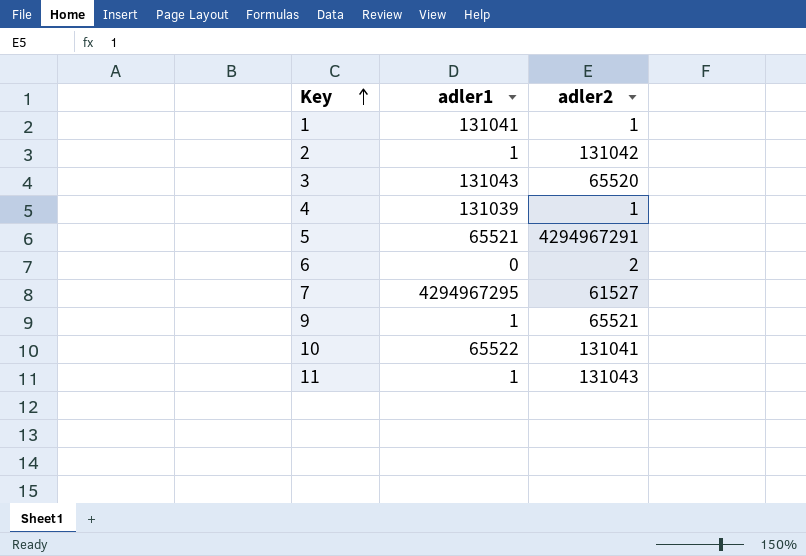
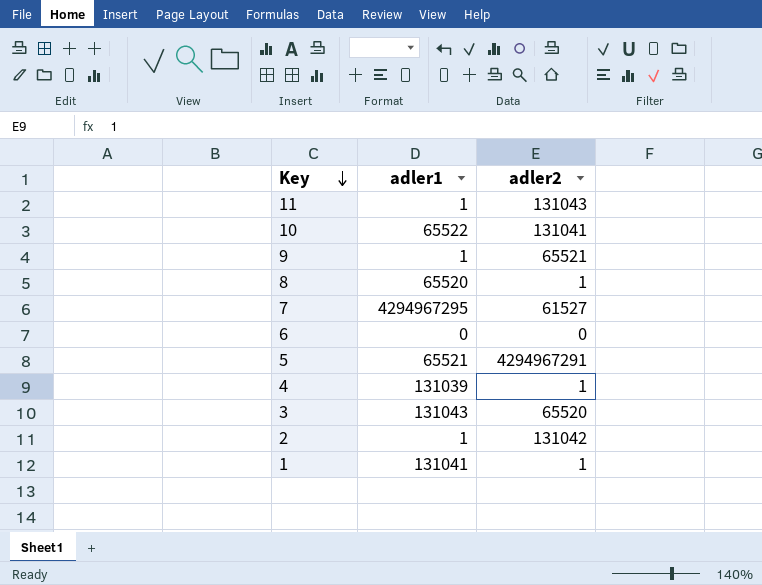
row order: Key ascending -> Key descending
row 8: none -> 65520 | 1
6 | adler2: 2 -> 0

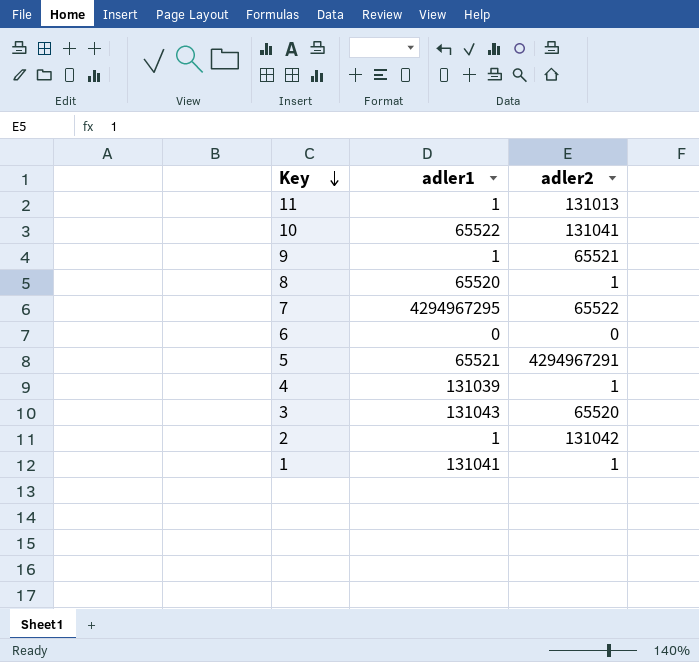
11 | adler2: 131043 -> 131013
7 | adler2: 61527 -> 65522

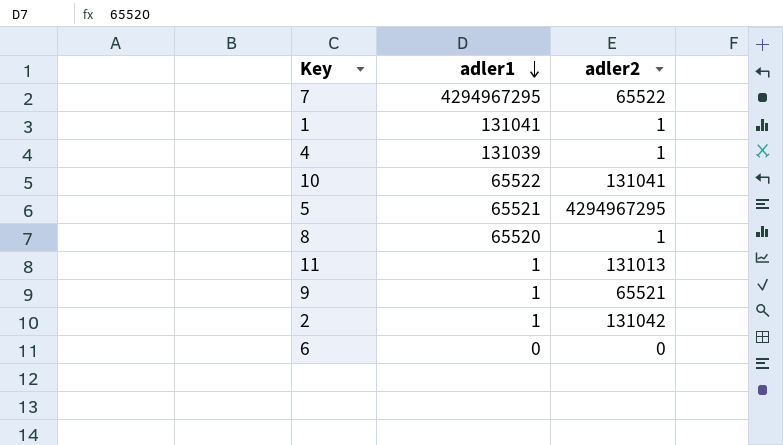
row order: Key descending -> adler1 descending
row 3: 131043 | 65520 -> none
5 | adler2: 4294967291 -> 4294967295

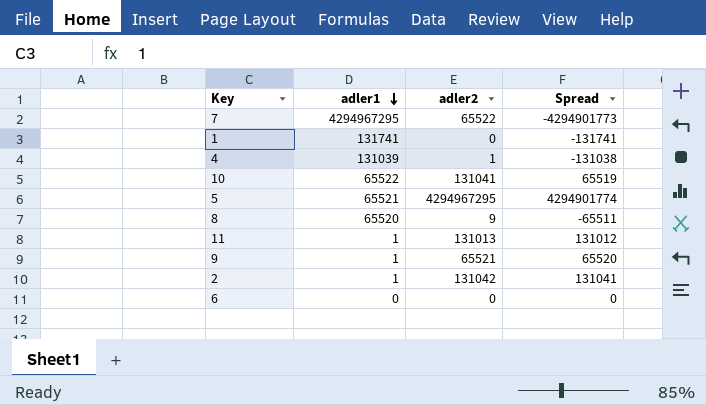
column Spread | formula: none -> [adler2] - [adler1]
1 | adler1: 131041 -> 131741
1 | adler2: 1 -> 0
8 | adler2: 1 -> 9

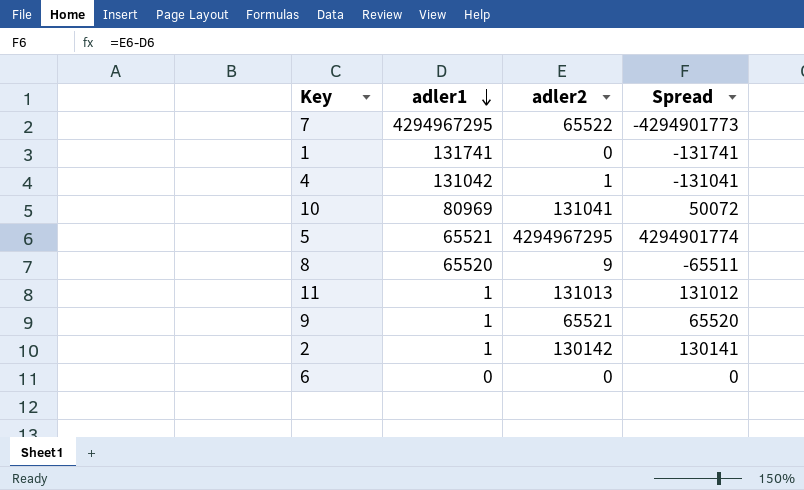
4 | adler1: 131039 -> 131042
4 | Spread: -131038 -> -131041
10 | adler1: 65522 -> 80969
10 | Spread: 65519 -> 50072
2 | adler2: 131042 -> 130142
2 | Spread: 131041 -> 130141

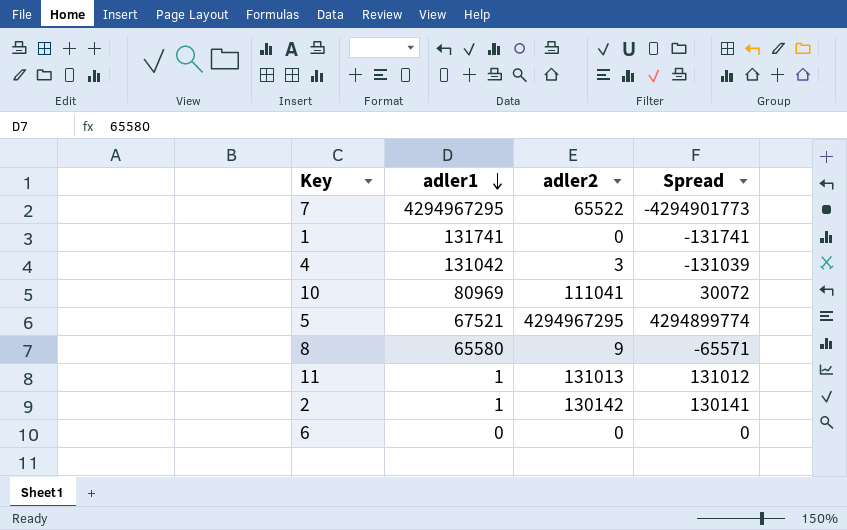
row 9: 1 | 65521 | 65520 -> none
4 | adler2: 1 -> 3
4 | Spread: -131041 -> -131039
10 | adler2: 131041 -> 111041
10 | Spread: 50072 -> 30072
5 | adler1: 65521 -> 67521
5 | Spread: 4294901774 -> 4294899774
8 | adler1: 65520 -> 65580
8 | Spread: -65511 -> -65571

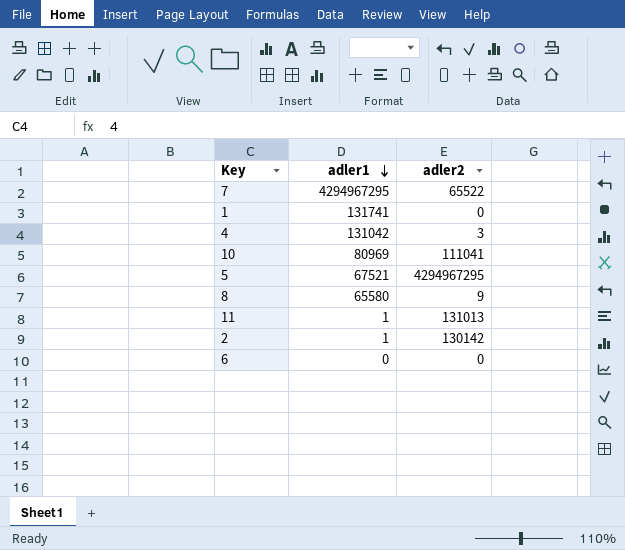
column Spread | formula: [adler2] - [adler1] -> none

